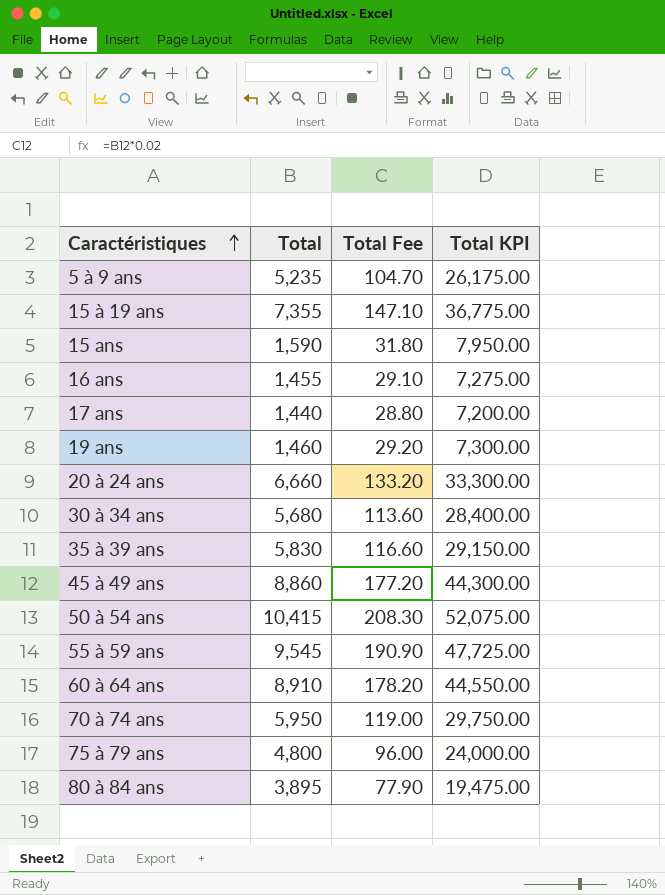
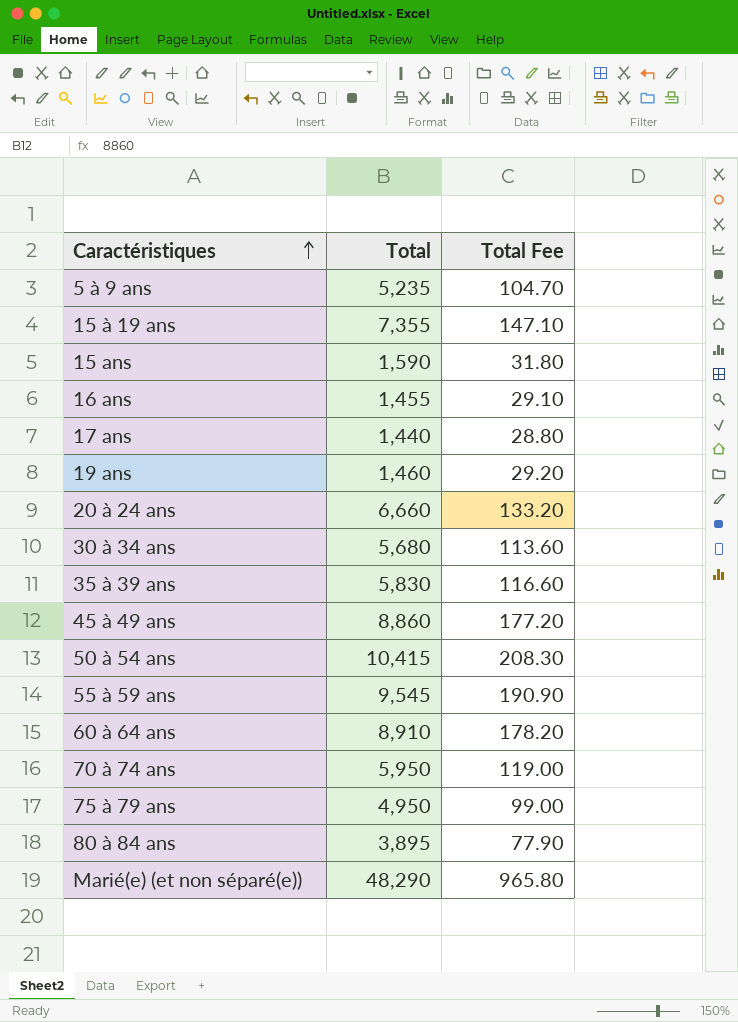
column Total KPI | formula: [Total] * 5 -> none
75 à 79 ans | Total: 4,800 -> 4,950
75 à 79 ans | Total Fee: 96.00 -> 99.00
row Marié(e) (et non séparé(e)): none -> 48,290 | 965.80

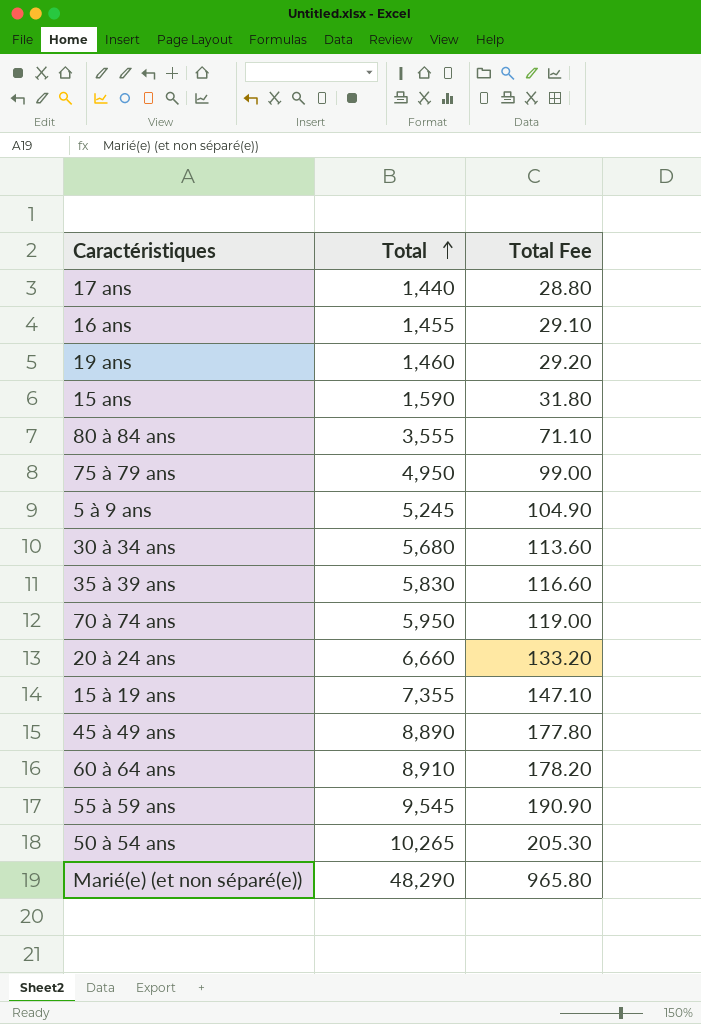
row order: Caractéristiques ascending -> Total ascending
80 à 84 ans | Total: 3,895 -> 3,555
80 à 84 ans | Total Fee: 77.90 -> 71.10
5 à 9 ans | Total: 5,235 -> 5,245
5 à 9 ans | Total Fee: 104.70 -> 104.90
45 à 49 ans | Total: 8,860 -> 8,890
45 à 49 ans | Total Fee: 177.20 -> 177.80
50 à 54 ans | Total: 10,415 -> 10,265
50 à 54 ans | Total Fee: 208.30 -> 205.30

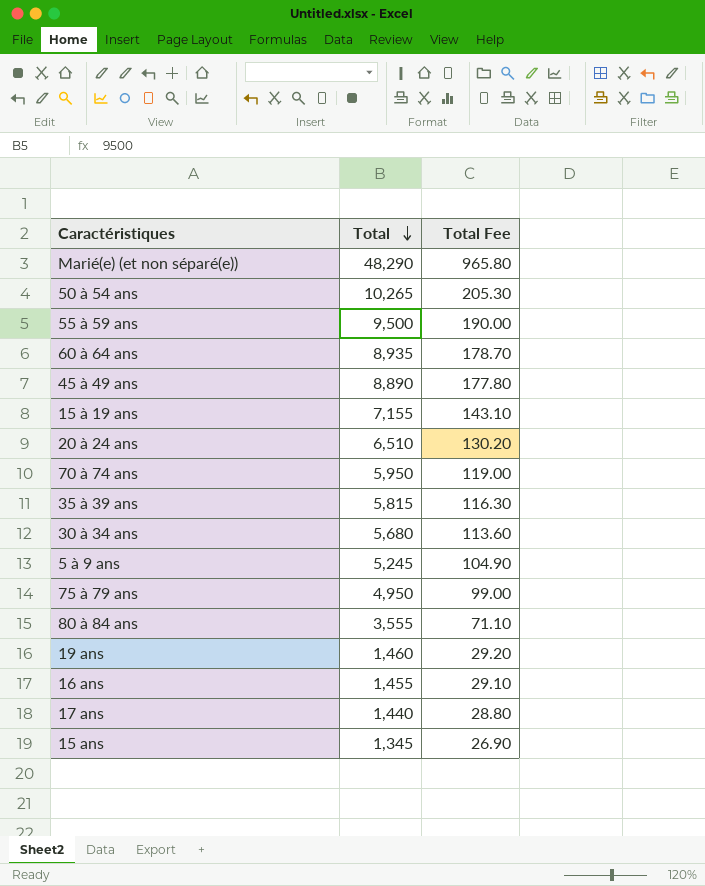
row order: Total ascending -> Total descending
55 à 59 ans | Total: 9,545 -> 9,500
55 à 59 ans | Total Fee: 190.90 -> 190.00
60 à 64 ans | Total: 8,910 -> 8,935
60 à 64 ans | Total Fee: 178.20 -> 178.70
15 à 19 ans | Total: 7,355 -> 7,155
15 à 19 ans | Total Fee: 147.10 -> 143.10
20 à 24 ans | Total: 6,660 -> 6,510
20 à 24 ans | Total Fee: 133.20 -> 130.20
35 à 39 ans | Total: 5,830 -> 5,815
35 à 39 ans | Total Fee: 116.60 -> 116.30
15 ans | Total: 1,590 -> 1,345
15 ans | Total Fee: 31.80 -> 26.90

